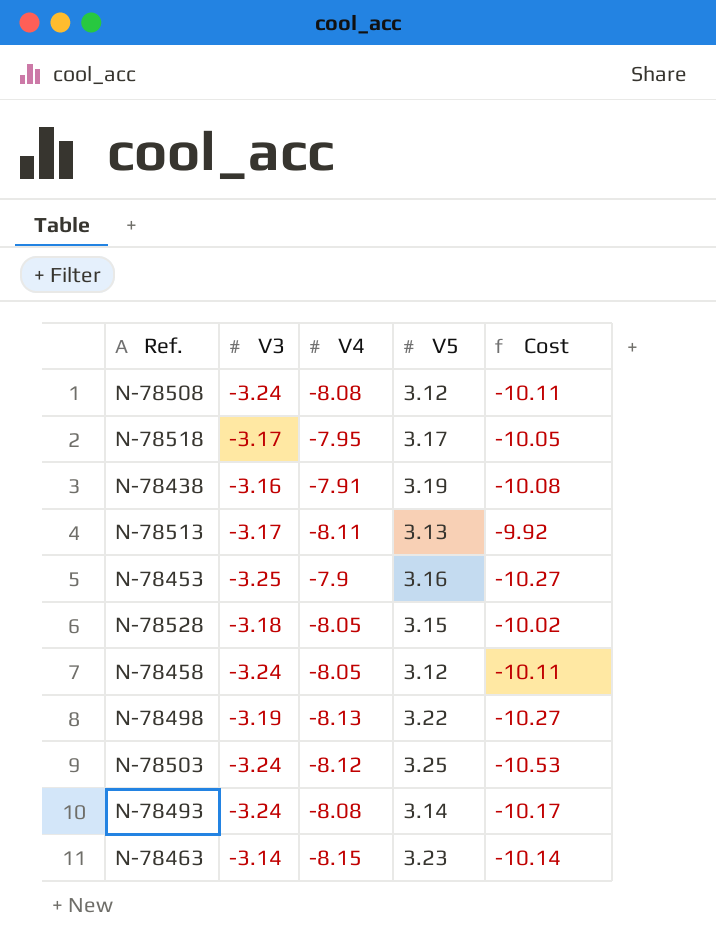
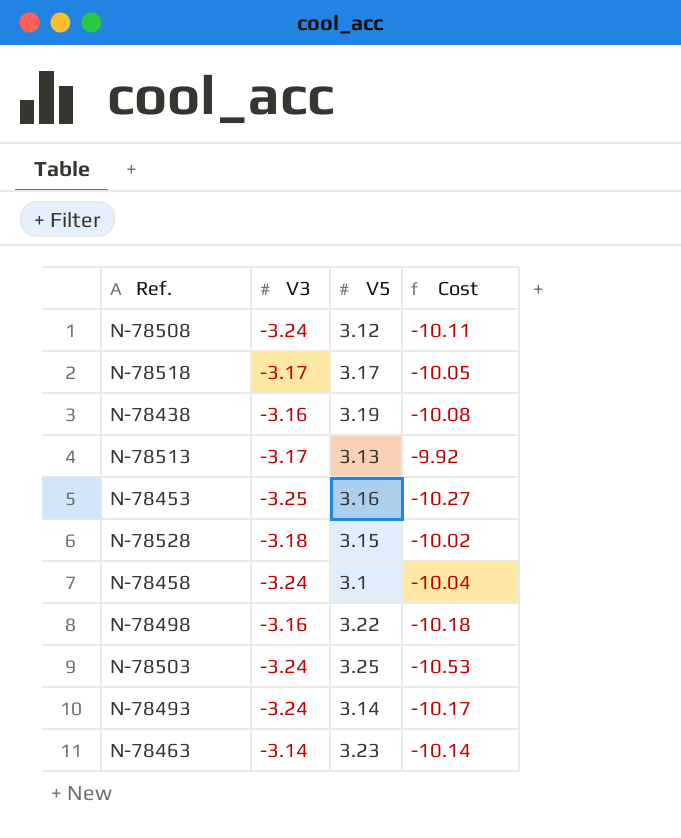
column V4 | position: 3 -> none
N-78458 | V5: 3.12 -> 3.1
N-78458 | Cost: -10.11 -> -10.04
N-78498 | V3: -3.19 -> -3.16
N-78498 | Cost: -10.27 -> -10.18

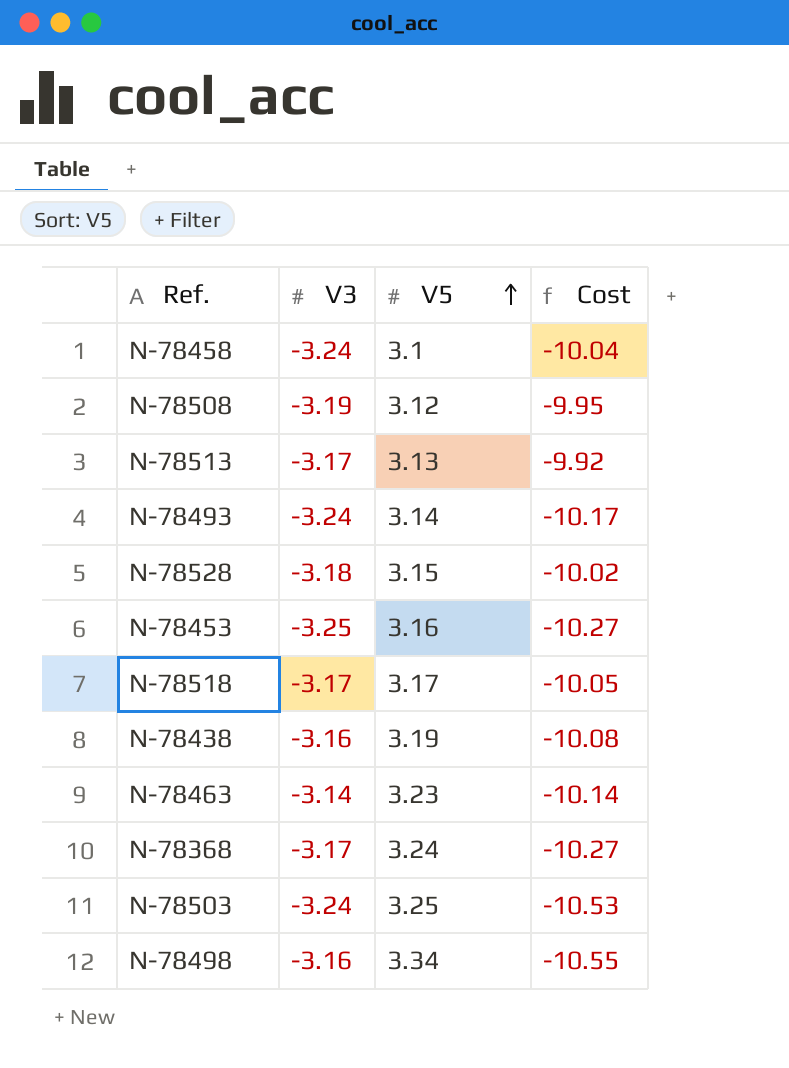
row order: none -> V5 ascending
N-78508 | V3: -3.24 -> -3.19
N-78508 | Cost: -10.11 -> -9.95
row N-78368: none -> -3.17 | 3.24 | -10.27
N-78498 | V5: 3.22 -> 3.34
N-78498 | Cost: -10.18 -> -10.55

